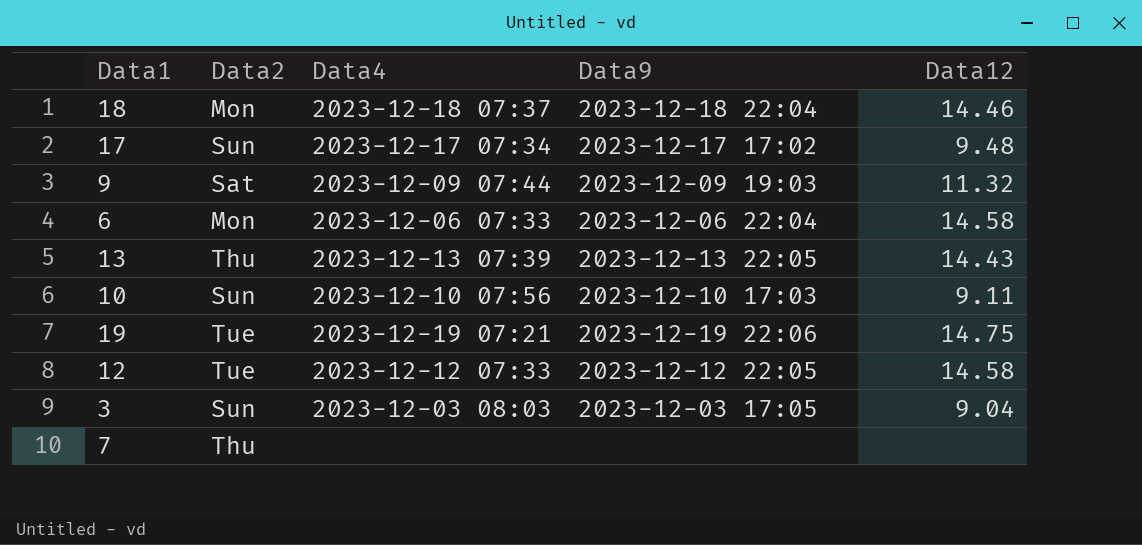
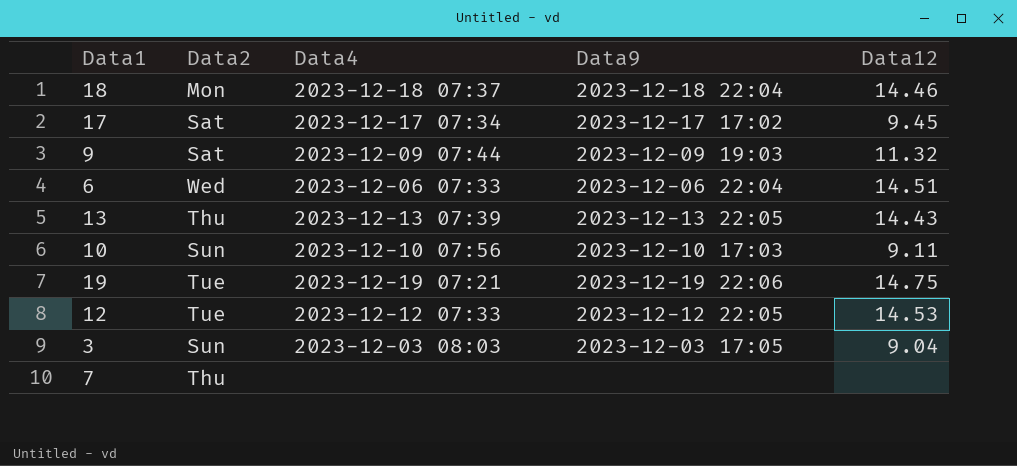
17 | Data2: Sun -> Sat
17 | Data12: 9.48 -> 9.45
6 | Data2: Mon -> Wed
6 | Data12: 14.58 -> 14.51
12 | Data12: 14.58 -> 14.53

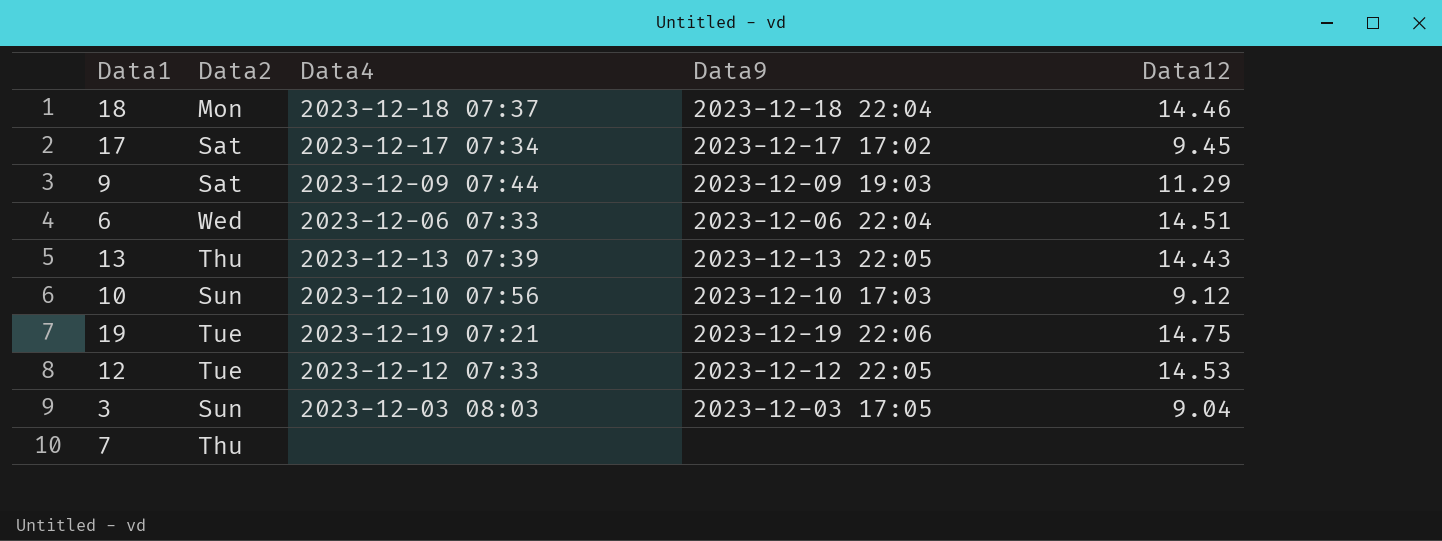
9 | Data12: 11.32 -> 11.29
10 | Data12: 9.11 -> 9.12

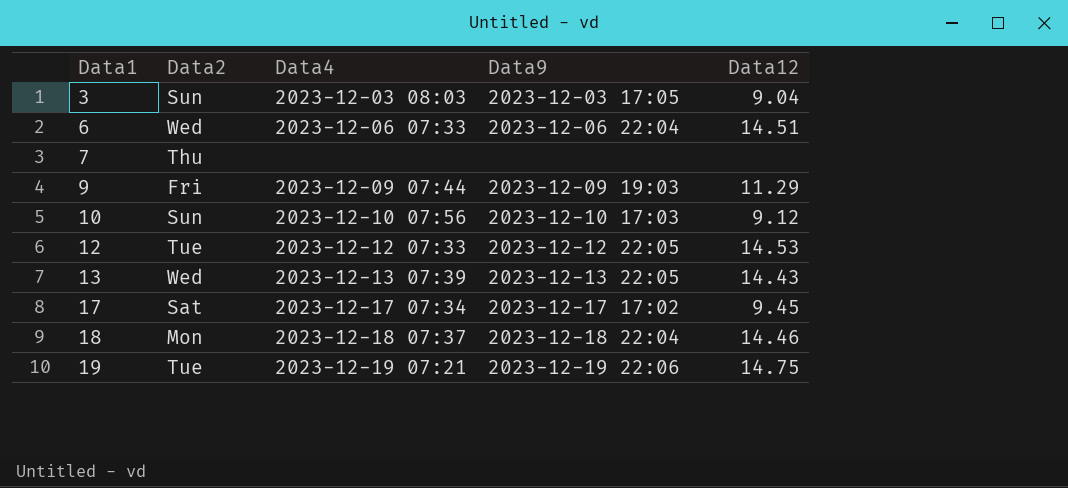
row order: none -> Data1 ascending
9 | Data2: Sat -> Fri
13 | Data2: Thu -> Wed

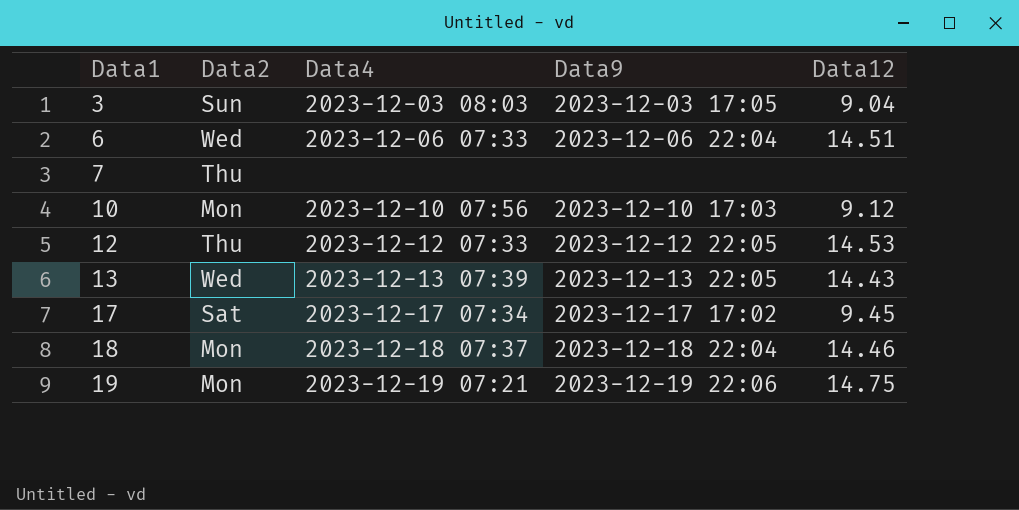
row 9: Fri | 2023-12-09 07:44 | 2023-12-09 19:03 | 11.29 -> none
10 | Data2: Sun -> Mon
12 | Data2: Tue -> Thu
19 | Data2: Tue -> Mon

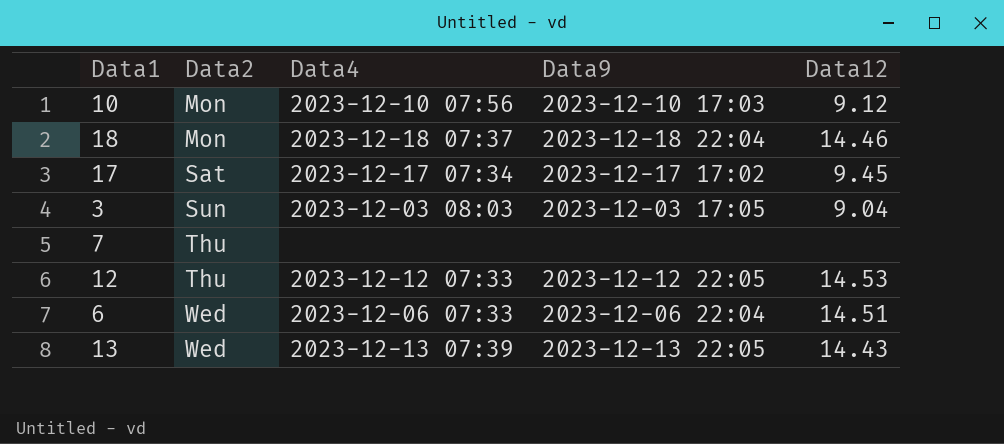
row order: Data1 ascending -> Data2 ascending
row 19: Mon | 2023-12-19 07:21 | 2023-12-19 22:06 | 14.75 -> none

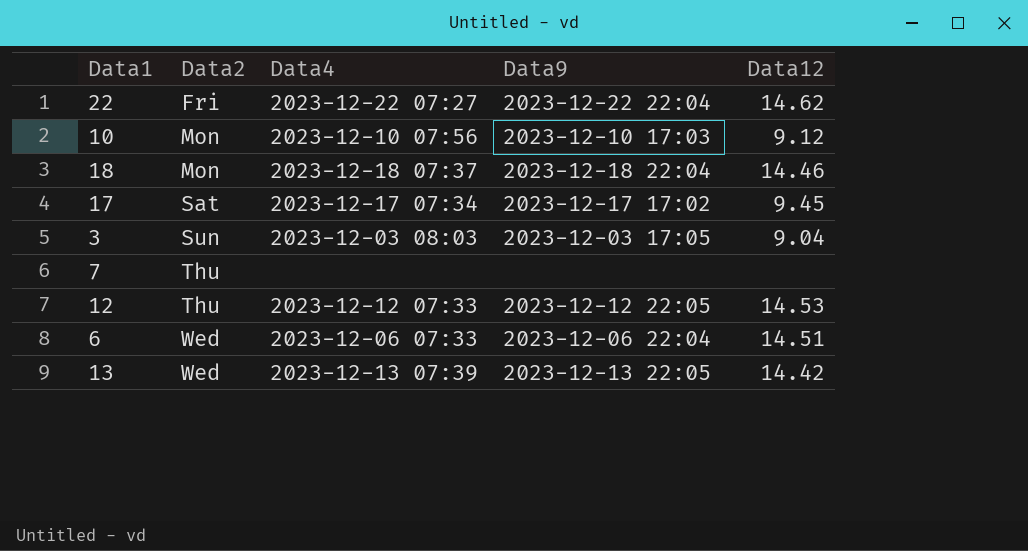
row 22: none -> Fri | 2023-12-22 07:27 | 2023-12-22 22:04 | 14.62
13 | Data12: 14.43 -> 14.42

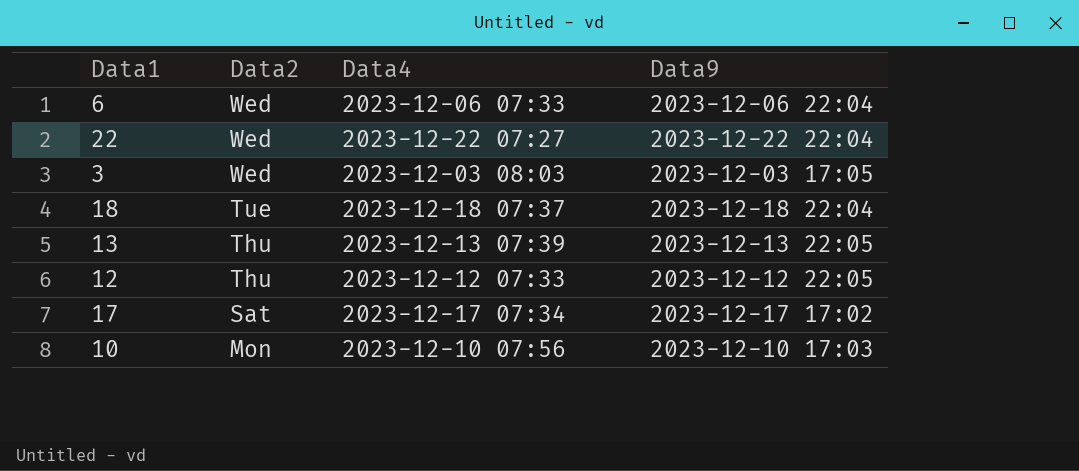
row order: Data2 ascending -> Data2 descending
column Data12 | position: 5 -> none
row 7: Thu | none | none | none -> none
22 | Data2: Fri -> Wed
3 | Data2: Sun -> Wed
18 | Data2: Mon -> Tue
13 | Data2: Wed -> Thu

